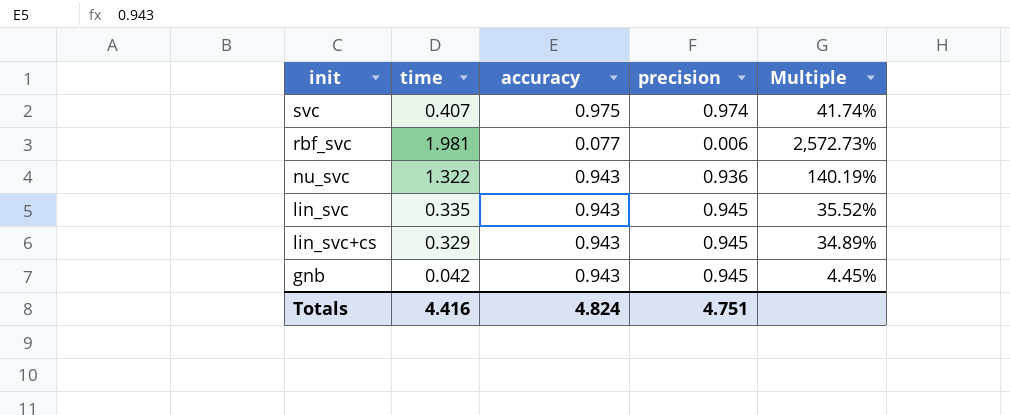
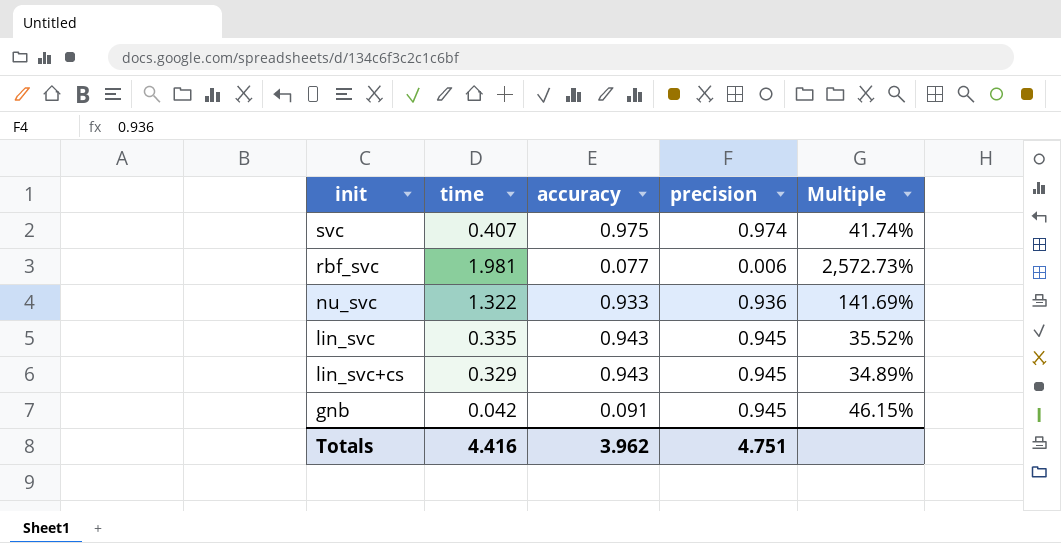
nu_svc | accuracy: 0.943 -> 0.933
nu_svc | Multiple: 140.19% -> 141.69%
gnb | accuracy: 0.943 -> 0.091
gnb | Multiple: 4.45% -> 46.15%
Totals | accuracy: 4.824 -> 3.962

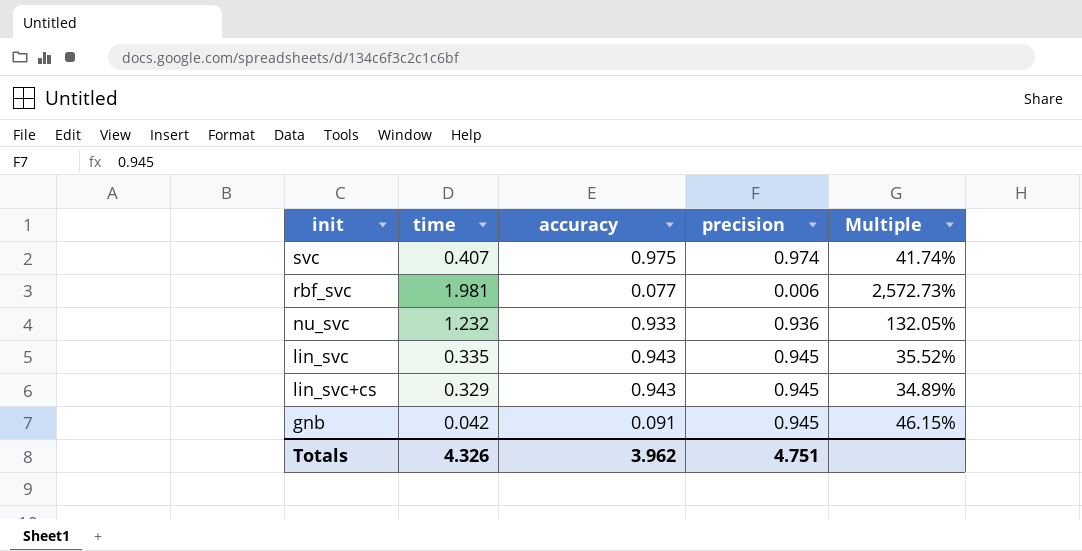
nu_svc | time: 1.322 -> 1.232
nu_svc | Multiple: 141.69% -> 132.05%
Totals | time: 4.416 -> 4.326

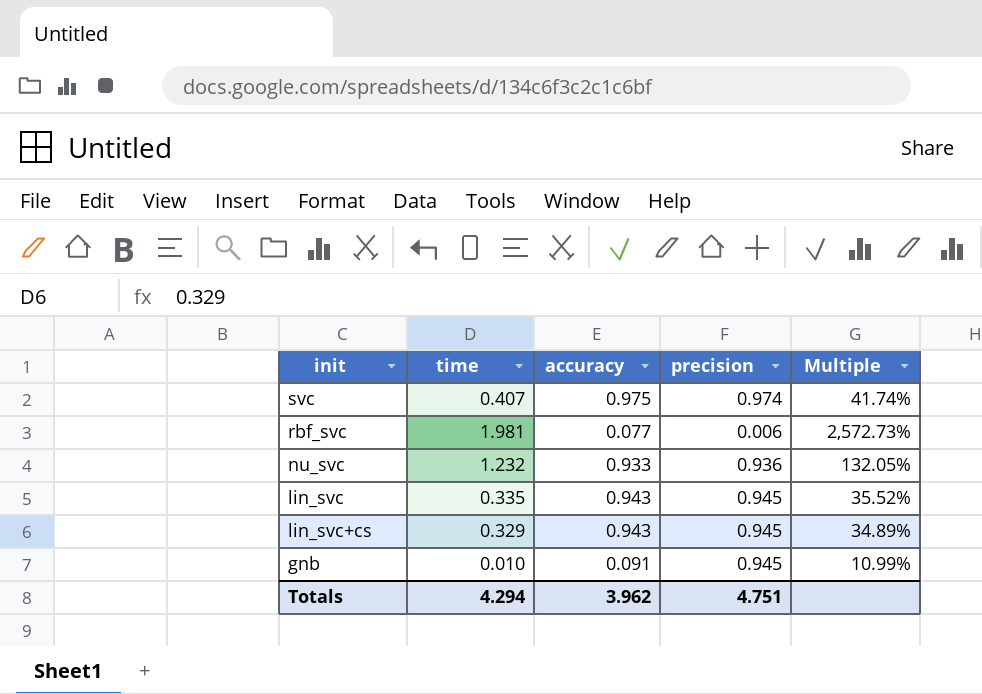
gnb | time: 0.042 -> 0.010
gnb | Multiple: 46.15% -> 10.99%
Totals | time: 4.326 -> 4.294

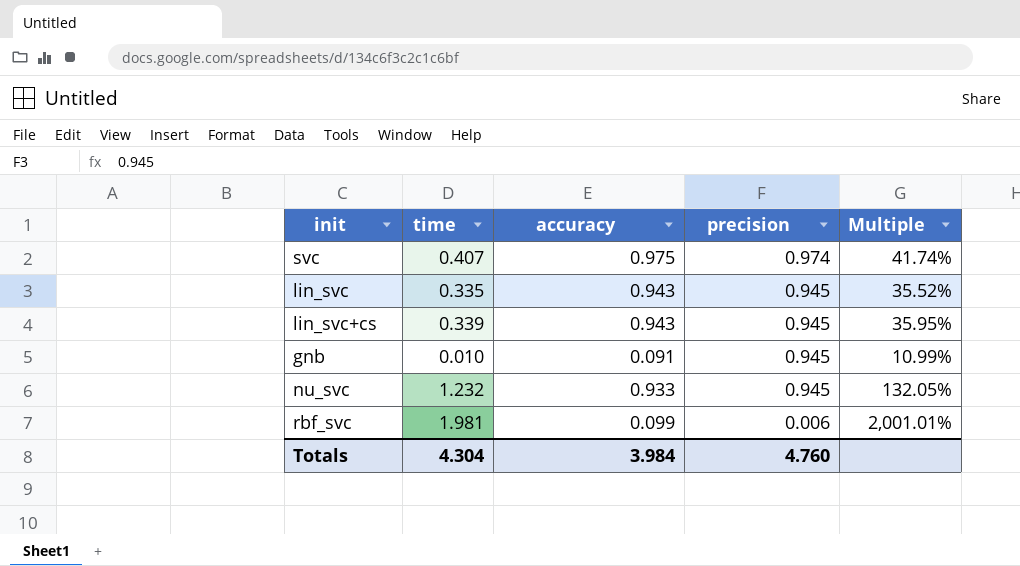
row order: none -> precision descending
lin_svc+cs | time: 0.329 -> 0.339
lin_svc+cs | Multiple: 34.89% -> 35.95%
nu_svc | precision: 0.936 -> 0.945
rbf_svc | accuracy: 0.077 -> 0.099
rbf_svc | Multiple: 2,572.73% -> 2,001.01%
Totals | time: 4.294 -> 4.304
Totals | accuracy: 3.962 -> 3.984
Totals | precision: 4.751 -> 4.760

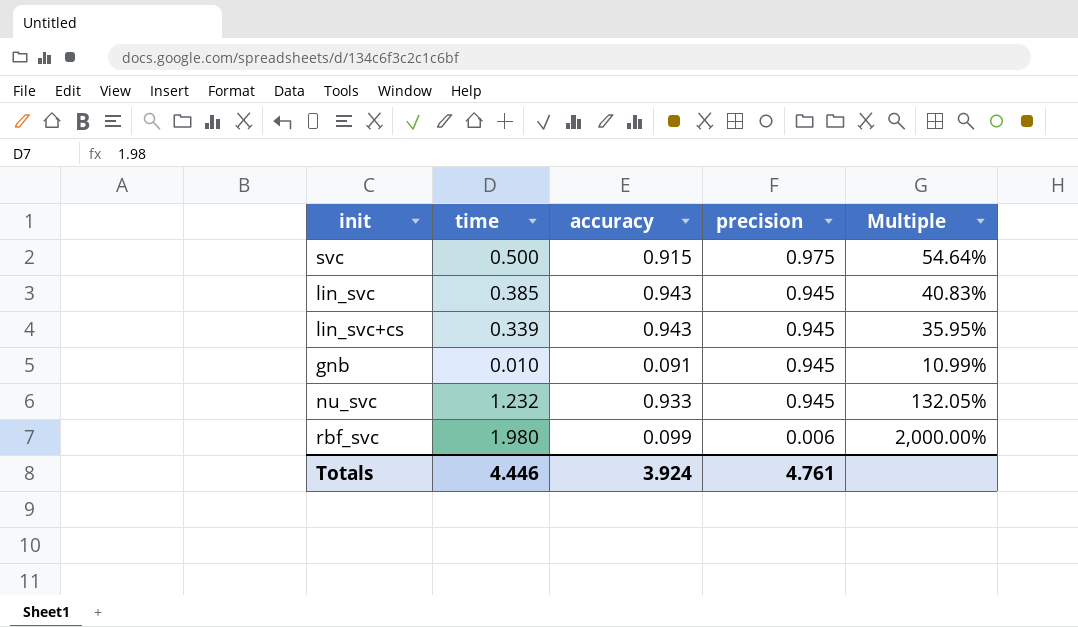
svc | time: 0.407 -> 0.500
svc | accuracy: 0.975 -> 0.915
svc | precision: 0.974 -> 0.975
svc | Multiple: 41.74% -> 54.64%
lin_svc | time: 0.335 -> 0.385
lin_svc | Multiple: 35.52% -> 40.83%
rbf_svc | time: 1.981 -> 1.980
rbf_svc | Multiple: 2,001.01% -> 2,000.00%
Totals | time: 4.304 -> 4.446
Totals | accuracy: 3.984 -> 3.924
Totals | precision: 4.760 -> 4.761

